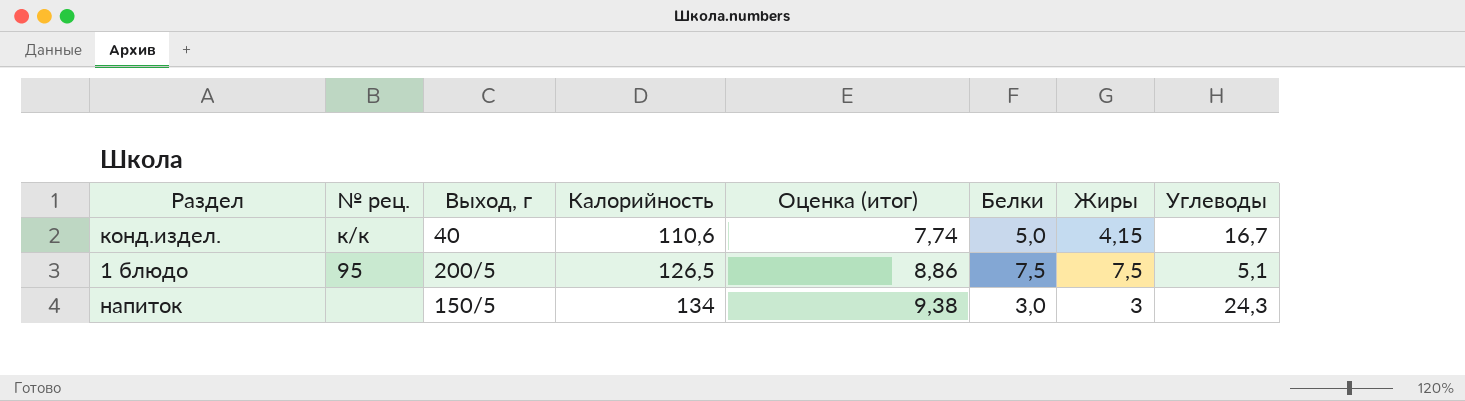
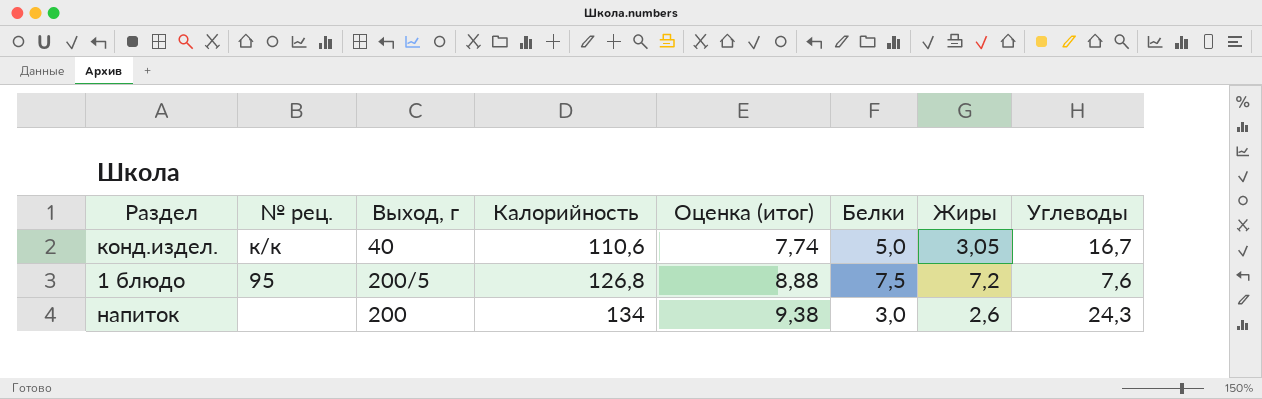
конд.издел. | Жиры: 4,15 -> 3,05
1 блюдо | Калорийность: 126,5 -> 126,8
1 блюдо | Оценка (итог): 8,86 -> 8,88
1 блюдо | Жиры: 7,5 -> 7,2
1 блюдо | Углеводы: 5,1 -> 7,6
напиток | Выход, г: 150/5 -> 200
напиток | Жиры: 3 -> 2,6

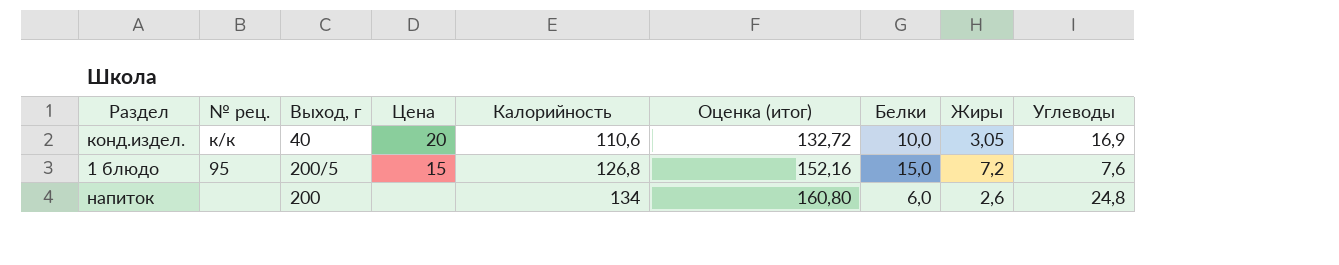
column Цена | position: none -> 4
column Оценка (итог) | formula: [Калорийность] * 0,07 -> [Калорийность] * 1,2
конд.издел. | Белки: 5,0 -> 10,0
конд.издел. | Углеводы: 16,7 -> 16,9
1 блюдо | Белки: 7,5 -> 15,0
напиток | Белки: 3,0 -> 6,0
напиток | Углеводы: 24,3 -> 24,8

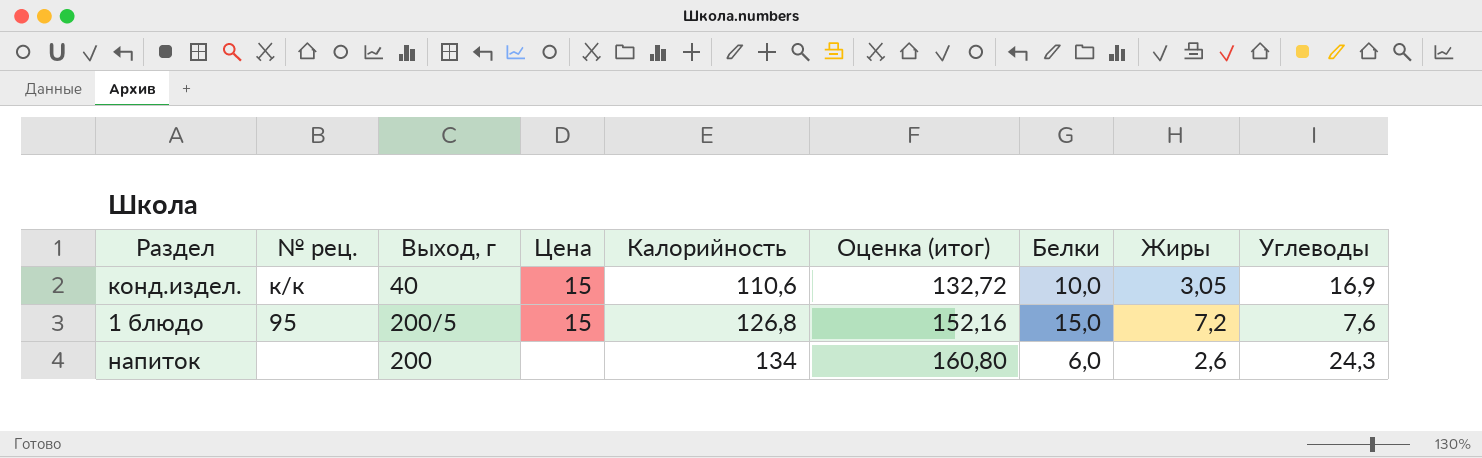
конд.издел. | Цена: 20 -> 15
напиток | Углеводы: 24,8 -> 24,3

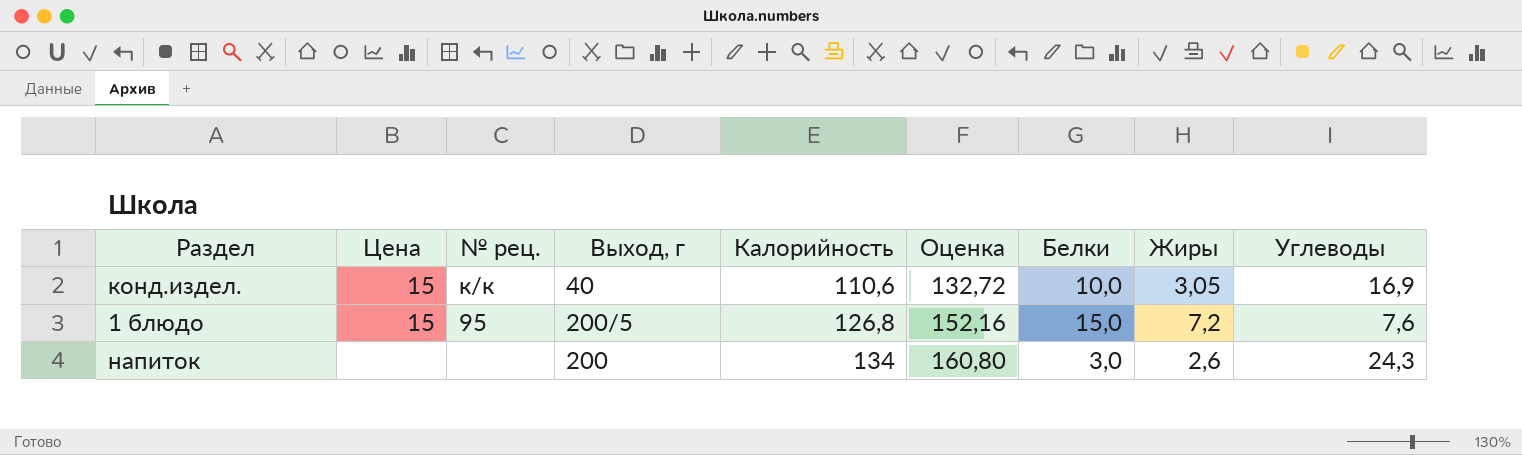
column Цена | position: 4 -> 2
column name: Оценка (итог) -> Оценка
напиток | Белки: 6,0 -> 3,0

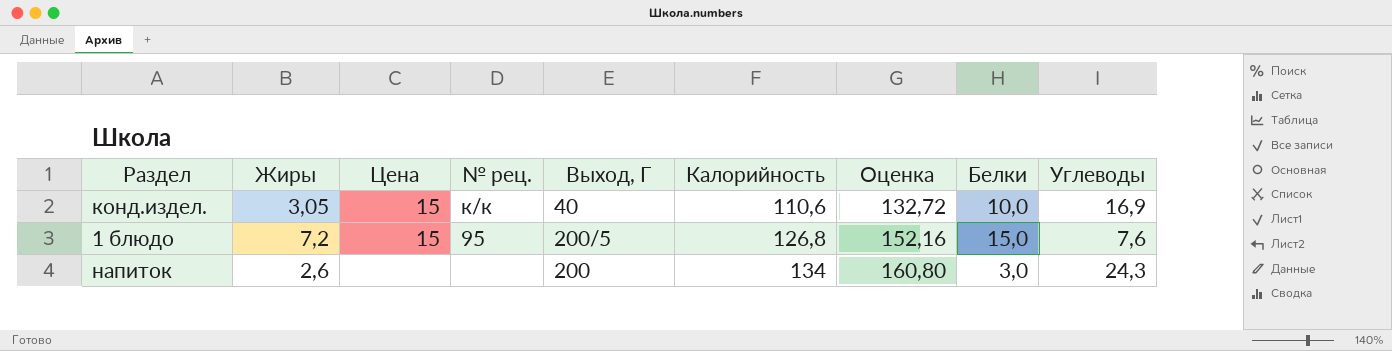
column Жиры | position: 8 -> 2
column name: Выход, г -> Выход, Г

